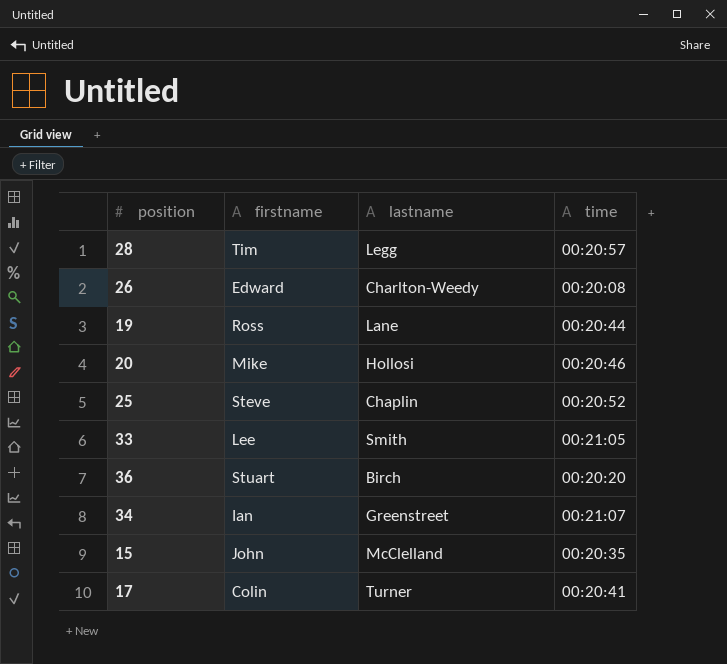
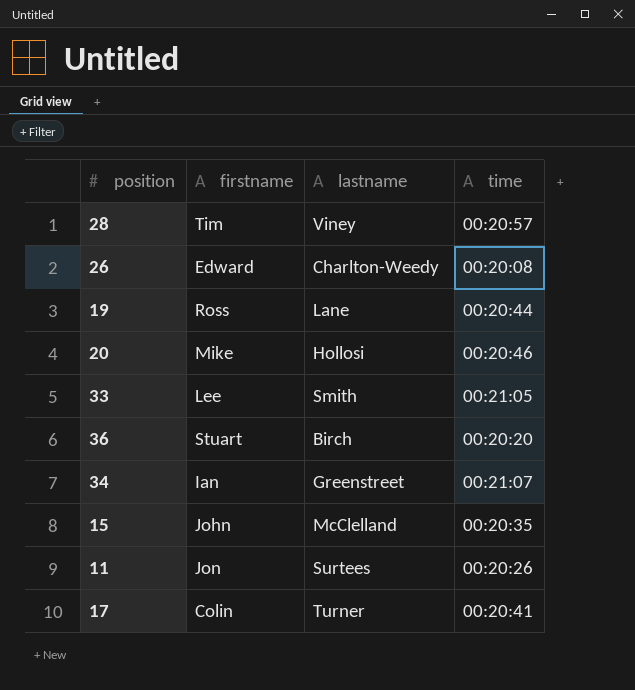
row 25: Steve | Chaplin | 00:20:52 -> none
28 | lastname: Legg -> Viney
row 11: none -> Jon | Surtees | 00:20:26

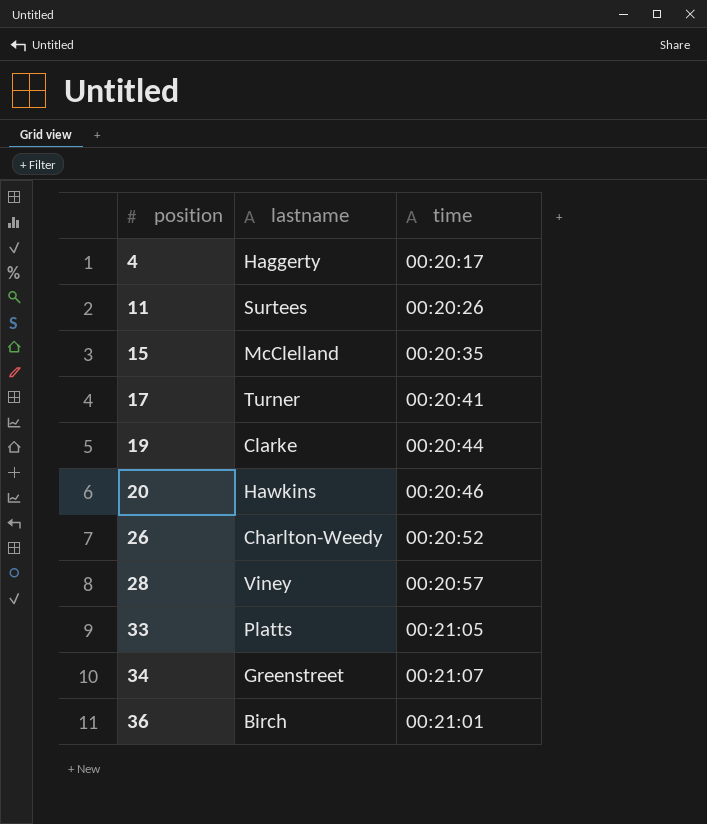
row order: none -> position ascending
column firstname | position: 2 -> none
row 4: none -> Haggerty | 00:20:17
19 | lastname: Lane -> Clarke
20 | lastname: Hollosi -> Hawkins
26 | time: 00:20:08 -> 00:20:52
33 | lastname: Smith -> Platts
36 | time: 00:20:20 -> 00:21:01

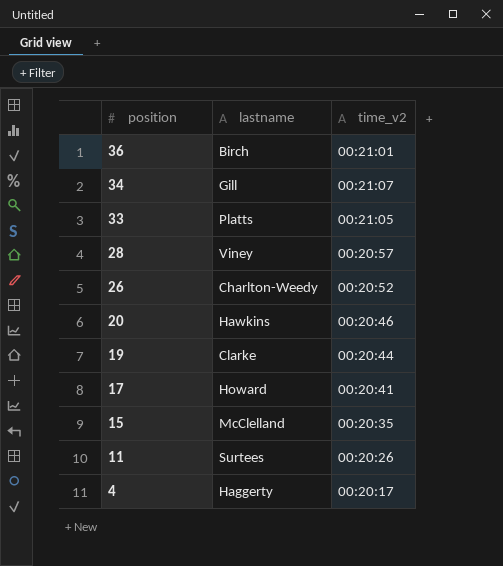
row order: position ascending -> position descending
column name: time -> time_v2
34 | lastname: Greenstreet -> Gill
17 | lastname: Turner -> Howard

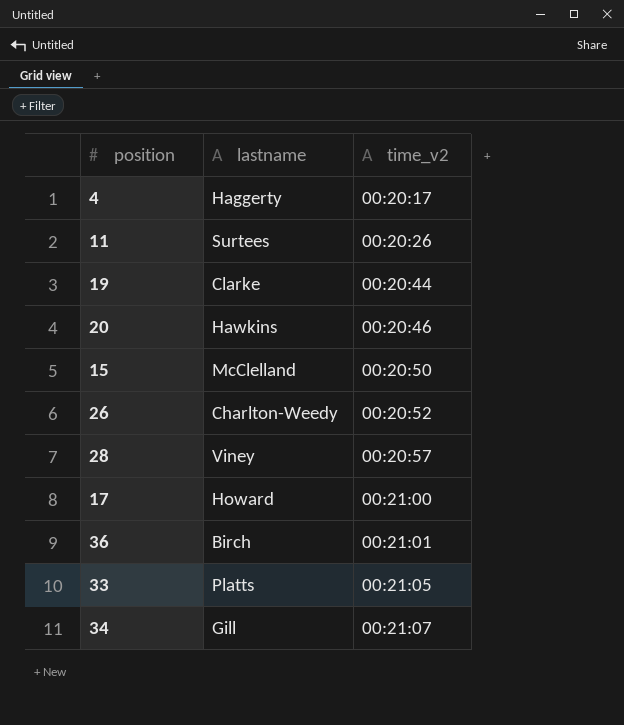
row order: position descending -> time_v2 ascending
15 | time_v2: 00:20:35 -> 00:20:50
17 | time_v2: 00:20:41 -> 00:21:00

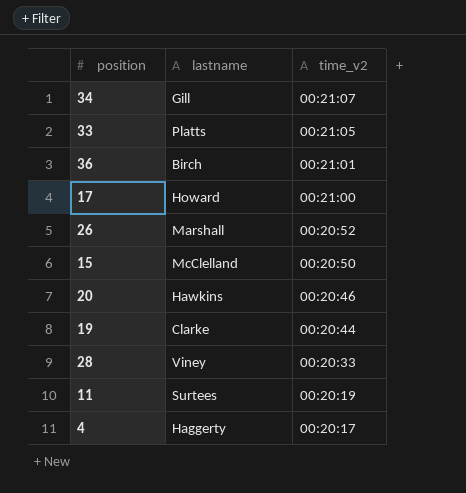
row order: time_v2 ascending -> time_v2 descending
26 | lastname: Charlton-Weedy -> Marshall
28 | time_v2: 00:20:57 -> 00:20:33
11 | time_v2: 00:20:26 -> 00:20:19

